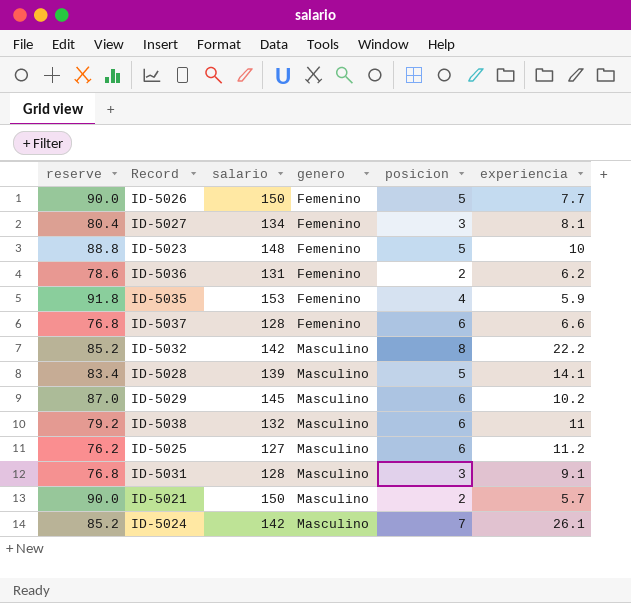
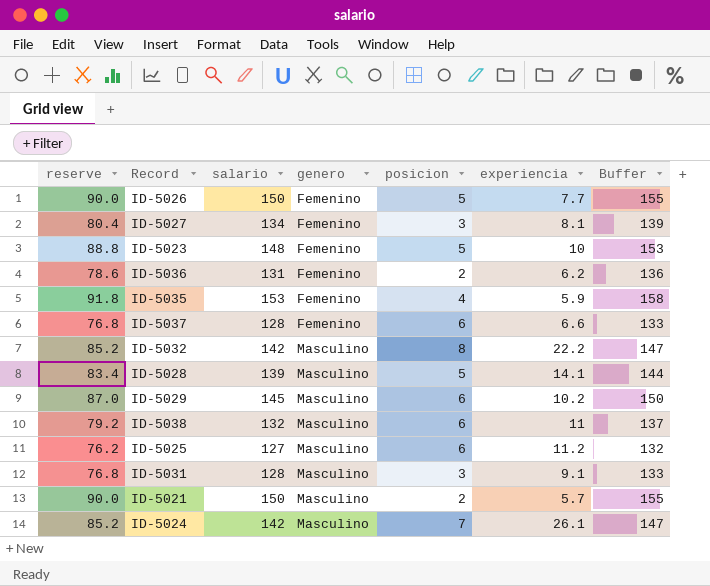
column Buffer | formula: none -> [salario] + 5

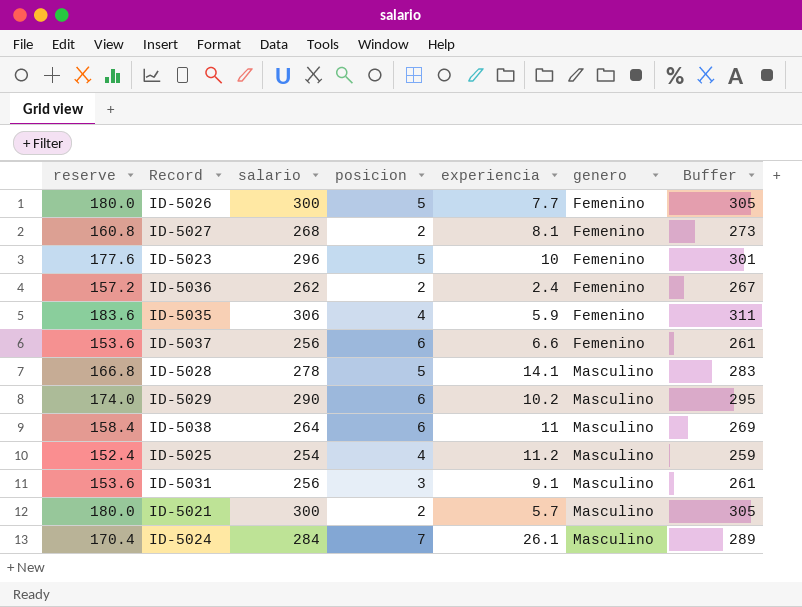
column genero | position: 4 -> 6
row ID-5032: 85.2 | 142 | Masculino | 8 | 22.2 | 147 -> none
ID-5026 | reserve: 90.0 -> 180.0
ID-5026 | salario: 150 -> 300
ID-5026 | Buffer: 155 -> 305
ID-5027 | reserve: 80.4 -> 160.8
ID-5027 | salario: 134 -> 268
ID-5027 | posicion: 3 -> 2
ID-5027 | Buffer: 139 -> 273
ID-5023 | reserve: 88.8 -> 177.6
ID-5023 | salario: 148 -> 296
ID-5023 | Buffer: 153 -> 301
ID-5036 | reserve: 78.6 -> 157.2
ID-5036 | salario: 131 -> 262
ID-5036 | experiencia: 6.2 -> 2.4
ID-5036 | Buffer: 136 -> 267
ID-5035 | reserve: 91.8 -> 183.6
ID-5035 | salario: 153 -> 306
ID-5035 | Buffer: 158 -> 311
ID-5037 | reserve: 76.8 -> 153.6
ID-5037 | salario: 128 -> 256
ID-5037 | Buffer: 133 -> 261
ID-5028 | reserve: 83.4 -> 166.8
ID-5028 | salario: 139 -> 278
ID-5028 | Buffer: 144 -> 283
ID-5029 | reserve: 87.0 -> 174.0
ID-5029 | salario: 145 -> 290
ID-5029 | Buffer: 150 -> 295
ID-5038 | reserve: 79.2 -> 158.4
ID-5038 | salario: 132 -> 264
ID-5038 | Buffer: 137 -> 269
ID-5025 | reserve: 76.2 -> 152.4
ID-5025 | salario: 127 -> 254
ID-5025 | posicion: 6 -> 4
ID-5025 | Buffer: 132 -> 259
ID-5031 | reserve: 76.8 -> 153.6
ID-5031 | salario: 128 -> 256
ID-5031 | Buffer: 133 -> 261
ID-5021 | reserve: 90.0 -> 180.0
ID-5021 | salario: 150 -> 300
ID-5021 | Buffer: 155 -> 305
ID-5024 | reserve: 85.2 -> 170.4
ID-5024 | salario: 142 -> 284
ID-5024 | Buffer: 147 -> 289

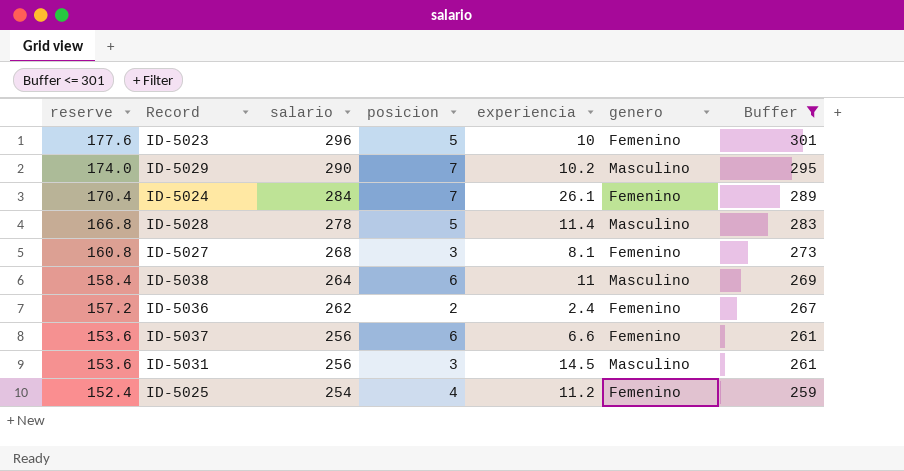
filter: none -> Buffer <= 301
row order: genero ascending -> reserve descending
ID-5029 | posicion: 6 -> 7
ID-5024 | genero: Masculino -> Femenino
ID-5028 | experiencia: 14.1 -> 11.4
ID-5027 | posicion: 2 -> 3
ID-5031 | experiencia: 9.1 -> 14.5
ID-5025 | genero: Masculino -> Femenino

